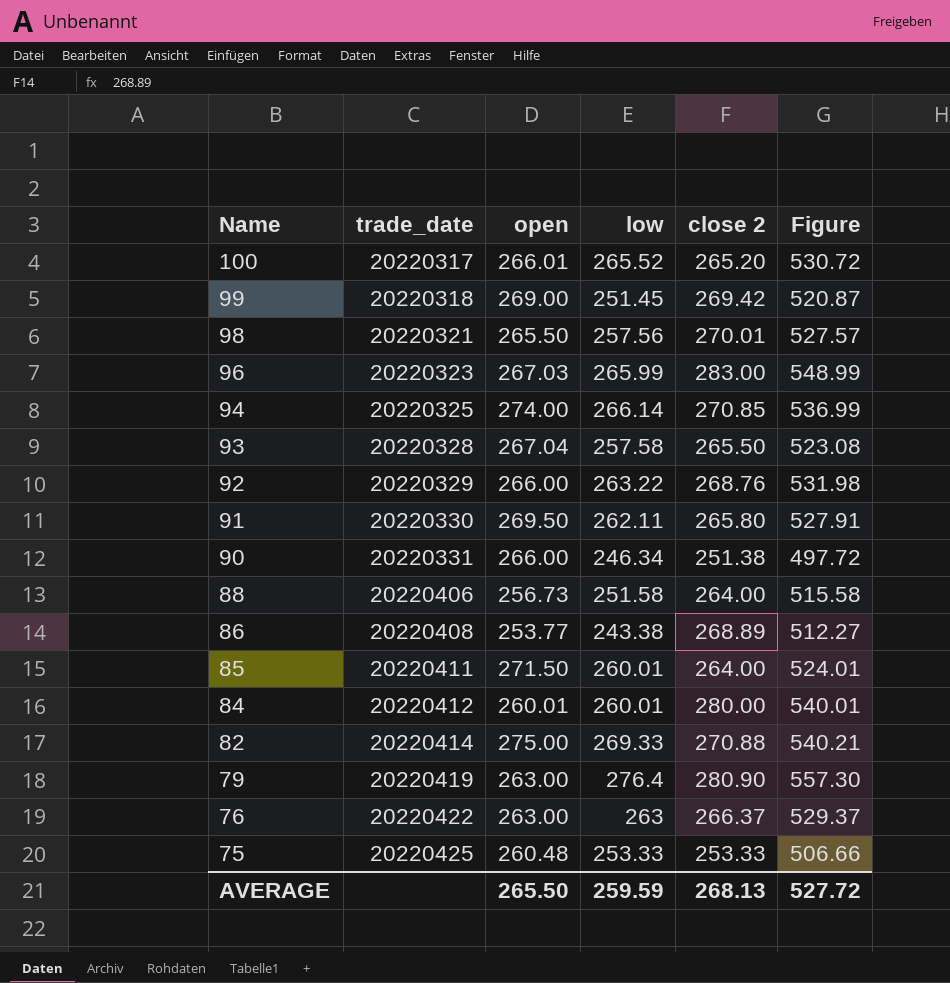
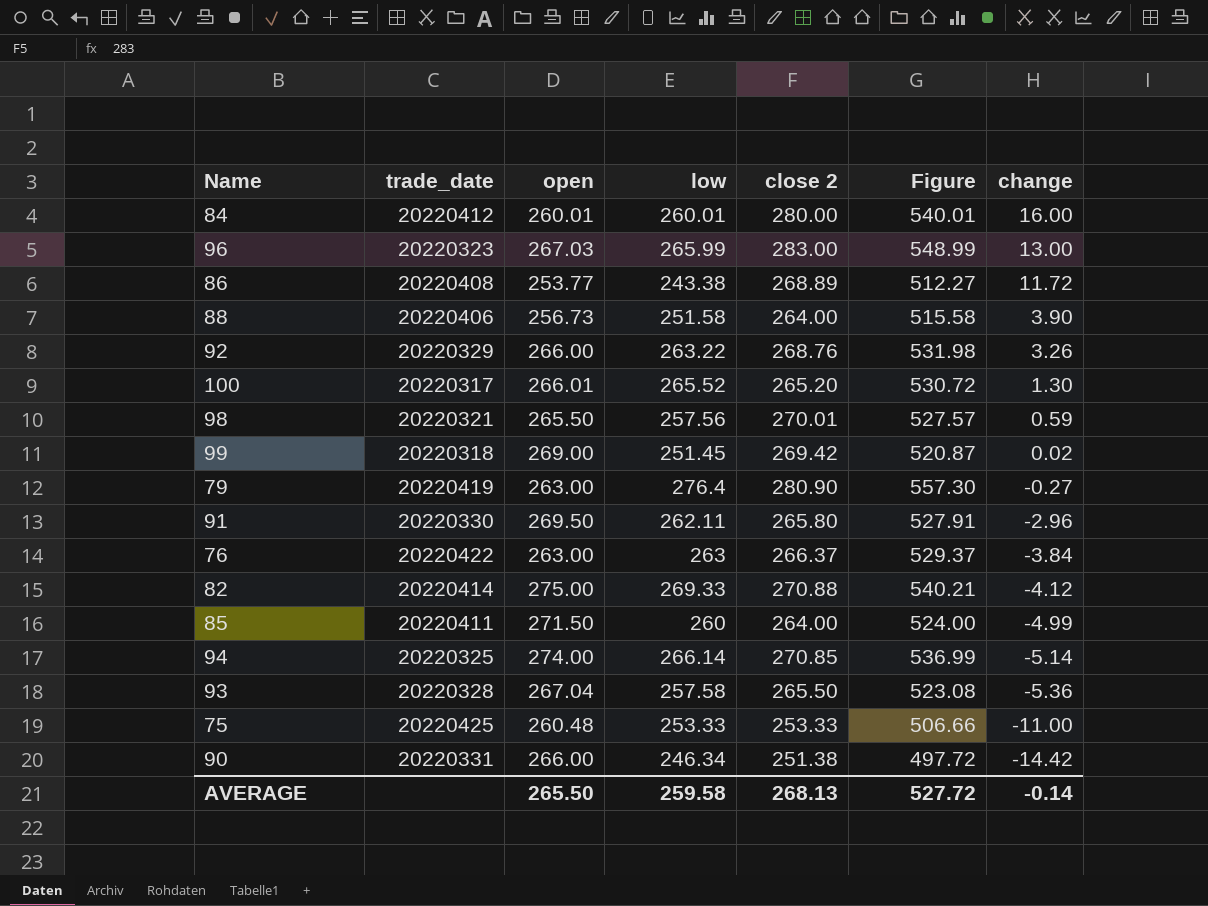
row order: Name descending -> change descending
column change | position: none -> 7
85 | low: 260.01 -> 260
85 | Figure: 524.01 -> 524.00
AVERAGE | low: 259.59 -> 259.58

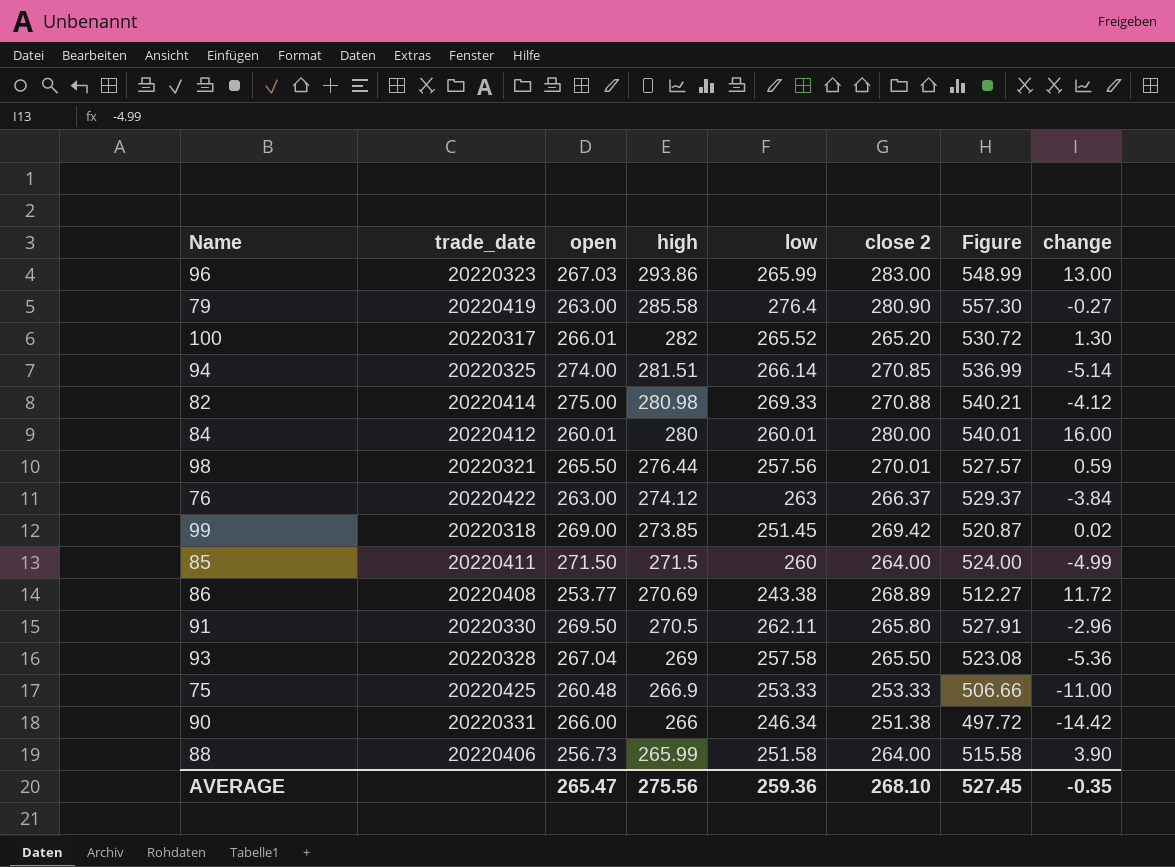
row order: change descending -> high descending
column high | position: none -> 4
row 92: 20220329 | 266.00 | 263.22 | 268.76 | 531.98 | 3.26 -> none
AVERAGE | open: 265.50 -> 265.47
AVERAGE | low: 259.58 -> 259.36
AVERAGE | close 2: 268.13 -> 268.10
AVERAGE | Figure: 527.72 -> 527.45
AVERAGE | change: -0.14 -> -0.35

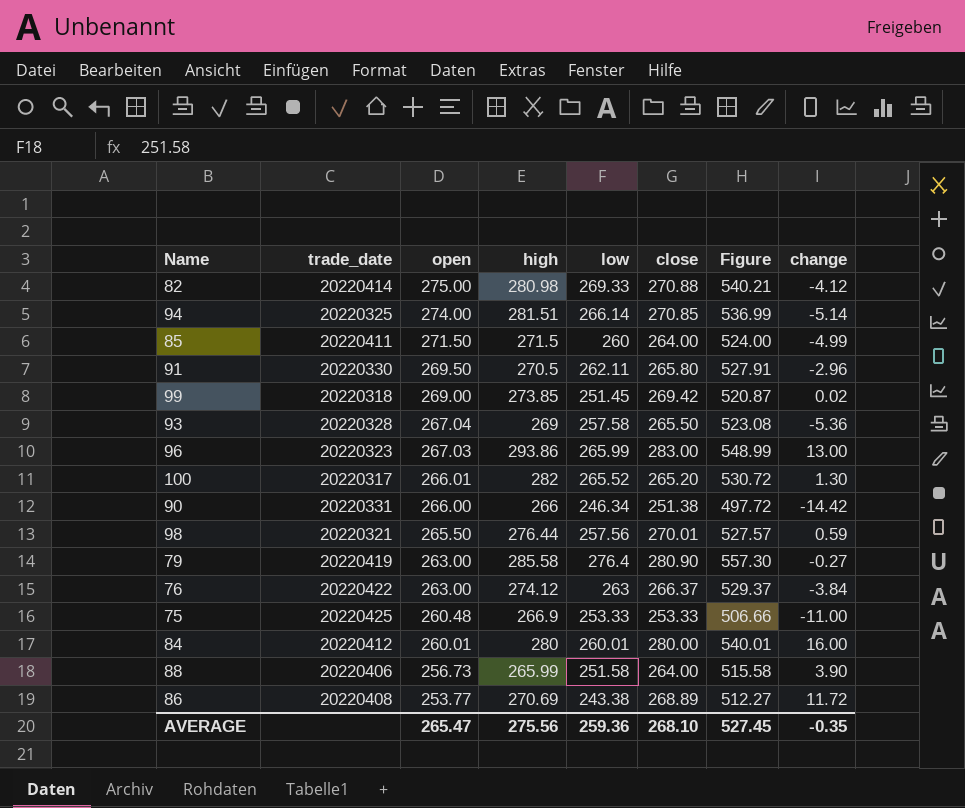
row order: high descending -> open descending
column name: close 2 -> close

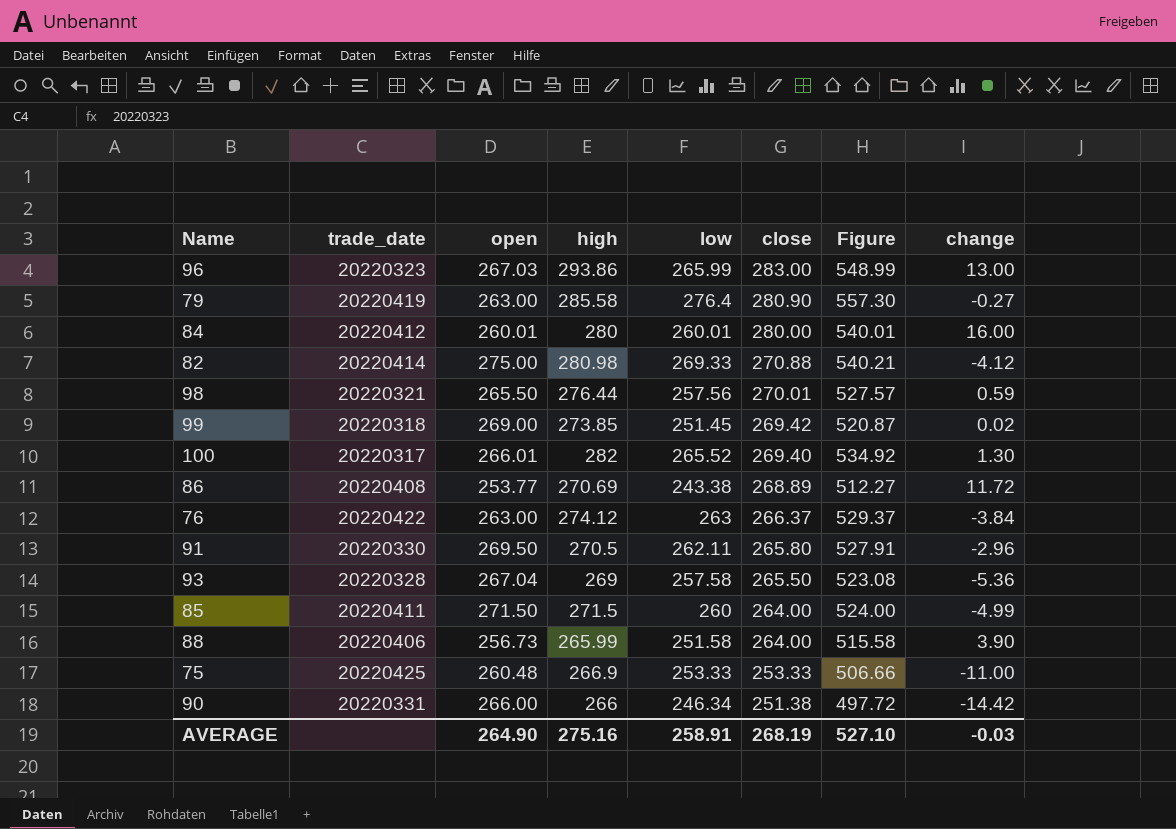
row order: open descending -> close descending
row 94: 20220325 | 274.00 | 281.51 | 266.14 | 270.85 | 536.99 | -5.14 -> none
100 | close: 265.20 -> 269.40
100 | Figure: 530.72 -> 534.92
AVERAGE | open: 265.47 -> 264.90
AVERAGE | high: 275.56 -> 275.16
AVERAGE | low: 259.36 -> 258.91
AVERAGE | close: 268.10 -> 268.19
AVERAGE | Figure: 527.45 -> 527.10
AVERAGE | change: -0.35 -> -0.03

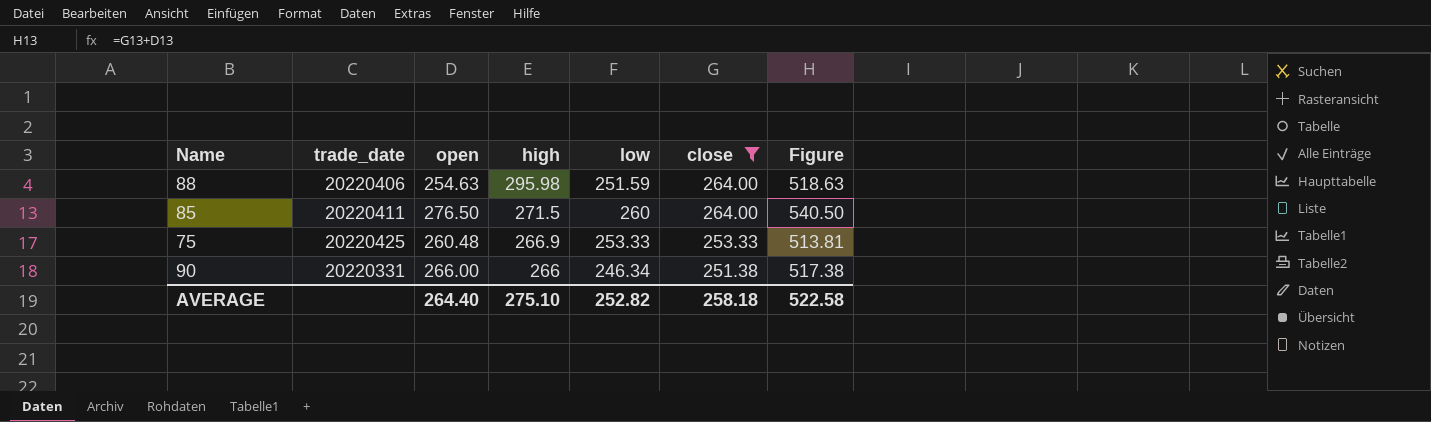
filter: none -> close <= 264.00
row order: close descending -> high descending
column change | position: 8 -> none
column Figure | formula: [low] + [close] -> [open] + [close]
88 | open: 256.73 -> 254.63
88 | high: 265.99 -> 295.98
88 | low: 251.58 -> 251.59
85 | open: 271.50 -> 276.50
AVERAGE | open: 264.90 -> 264.40
AVERAGE | high: 275.16 -> 275.10
AVERAGE | low: 258.91 -> 252.82
AVERAGE | close: 268.19 -> 258.18
AVERAGE | Figure: 527.10 -> 522.58

